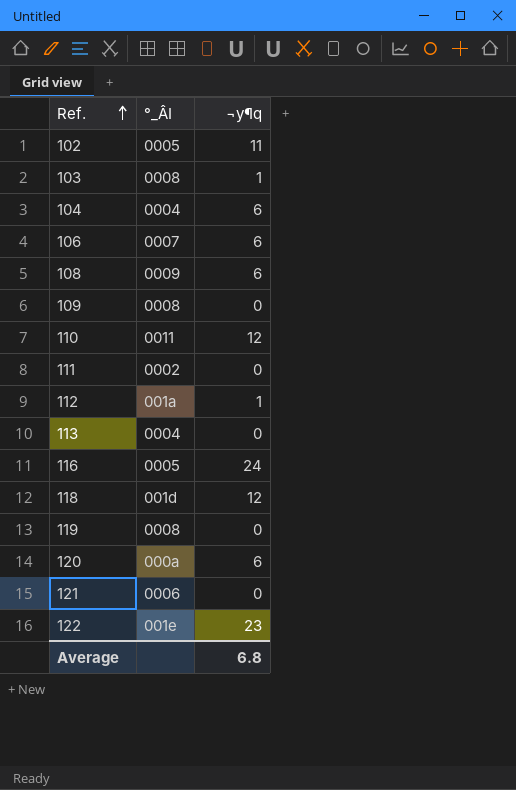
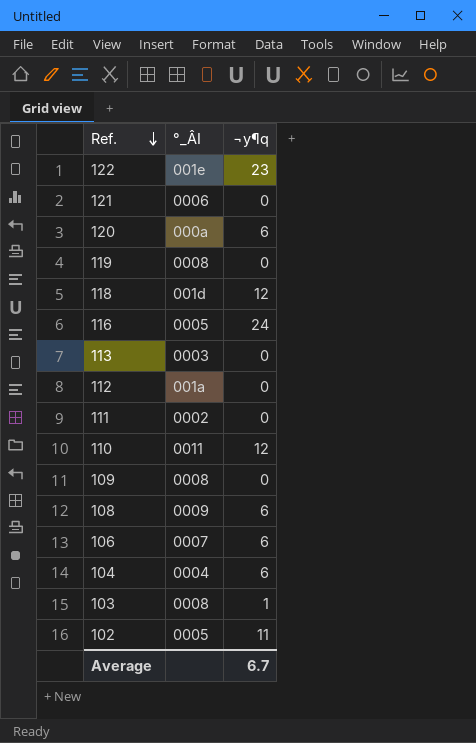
row order: Ref. ascending -> Ref. descending
113 | °_ÂI: 0004 -> 0003
112 | ¬y¶q: 1 -> 0
Average | ¬y¶q: 6.8 -> 6.7

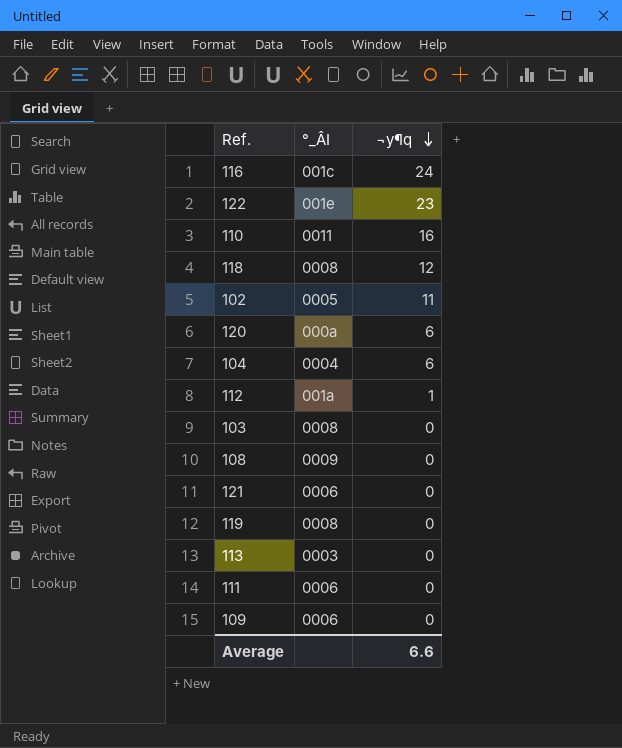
row order: Ref. descending -> ¬y¶q descending
row 106: 0007 | 6 -> none
116 | °_ÂI: 0005 -> 001c
110 | ¬y¶q: 12 -> 16
118 | °_ÂI: 001d -> 0008
112 | ¬y¶q: 0 -> 1
103 | ¬y¶q: 1 -> 0
108 | ¬y¶q: 6 -> 0
111 | °_ÂI: 0002 -> 0006
109 | °_ÂI: 0008 -> 0006
Average | ¬y¶q: 6.7 -> 6.6

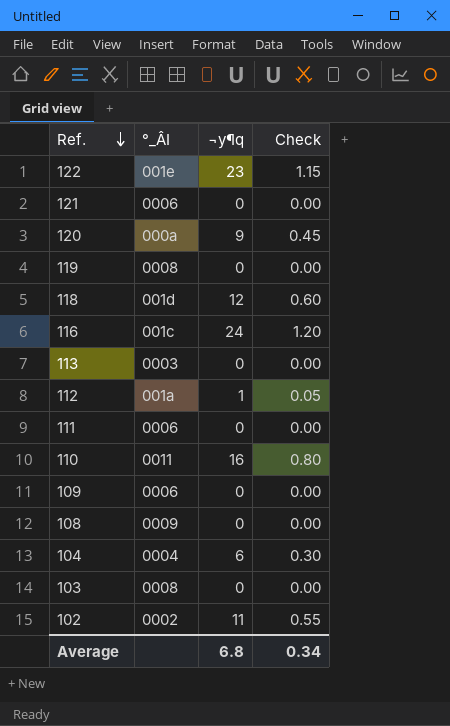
row order: ¬y¶q descending -> Ref. descending
column Check | formula: none -> [¬y¶q] * 0.05
120 | ¬y¶q: 6 -> 9
118 | °_ÂI: 0008 -> 001d
102 | °_ÂI: 0005 -> 0002
Average | ¬y¶q: 6.6 -> 6.8

